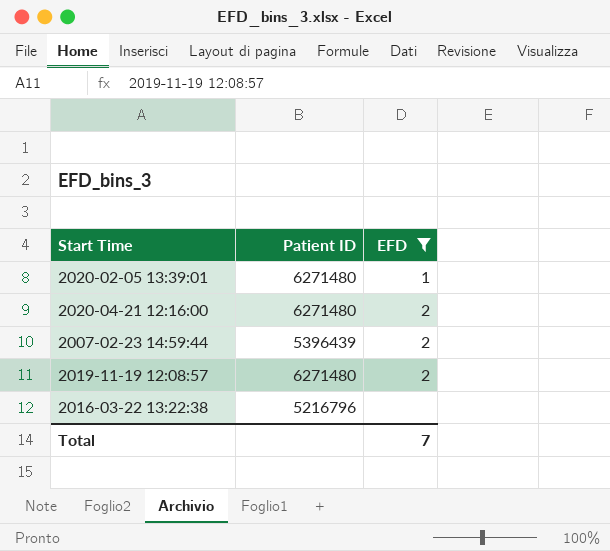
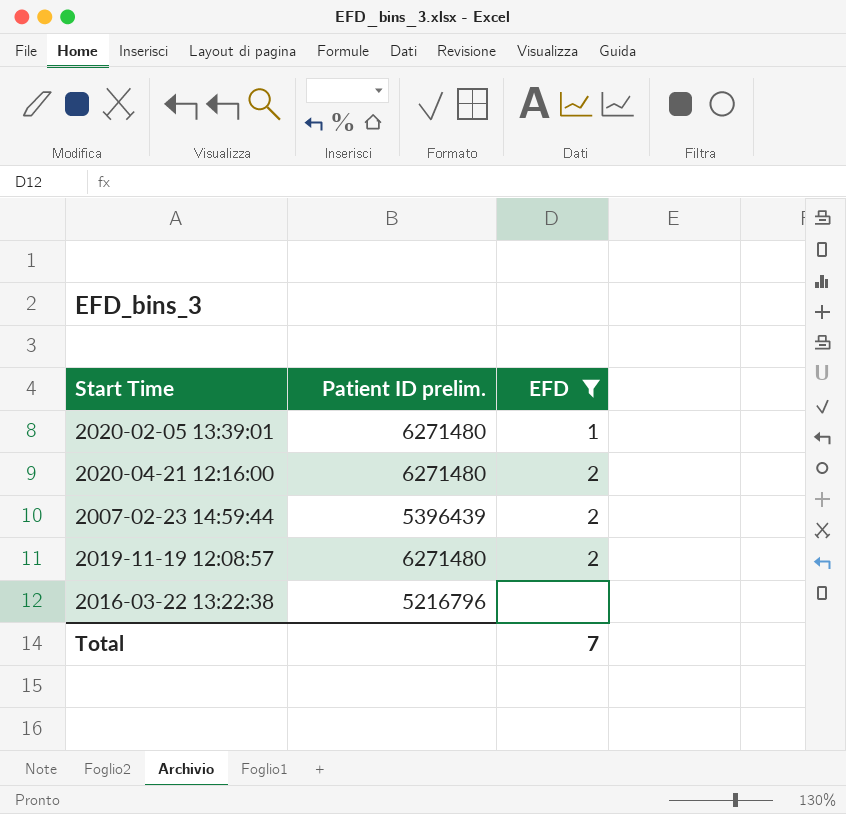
column name: Patient ID -> Patient ID prelim.

